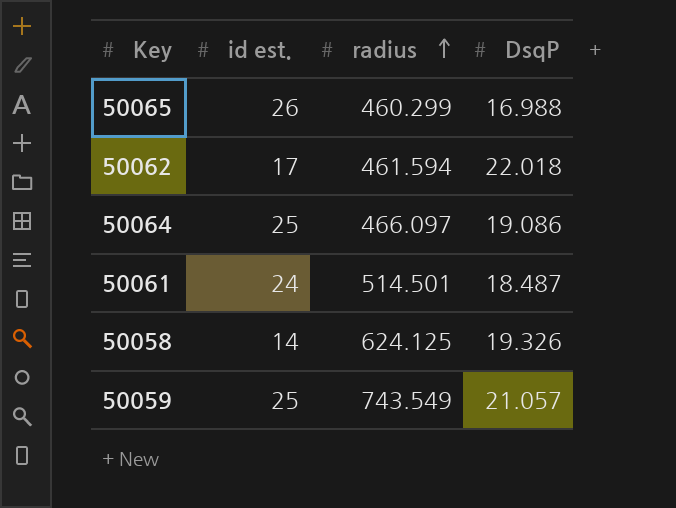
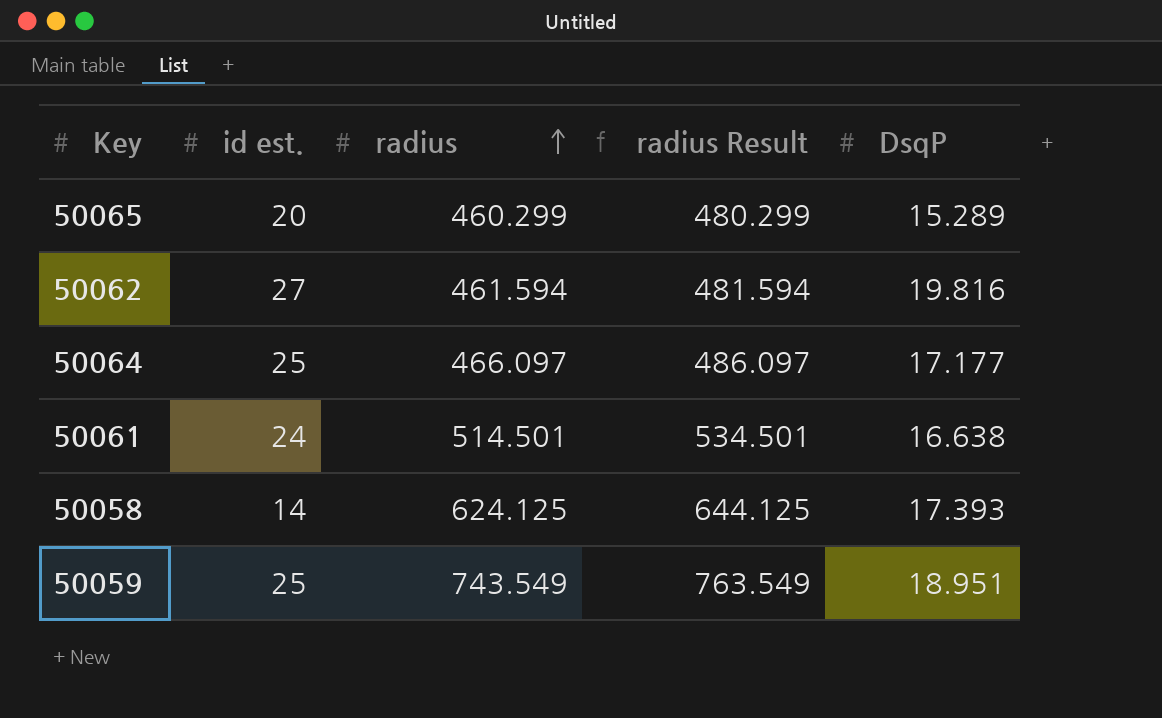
column radius Result | formula: none -> [radius] + 20
50065 | id est.: 26 -> 20
50065 | DsqP: 16.988 -> 15.289
50062 | id est.: 17 -> 27
50062 | DsqP: 22.018 -> 19.816
50064 | DsqP: 19.086 -> 17.177
50061 | DsqP: 18.487 -> 16.638
50058 | DsqP: 19.326 -> 17.393
50059 | DsqP: 21.057 -> 18.951

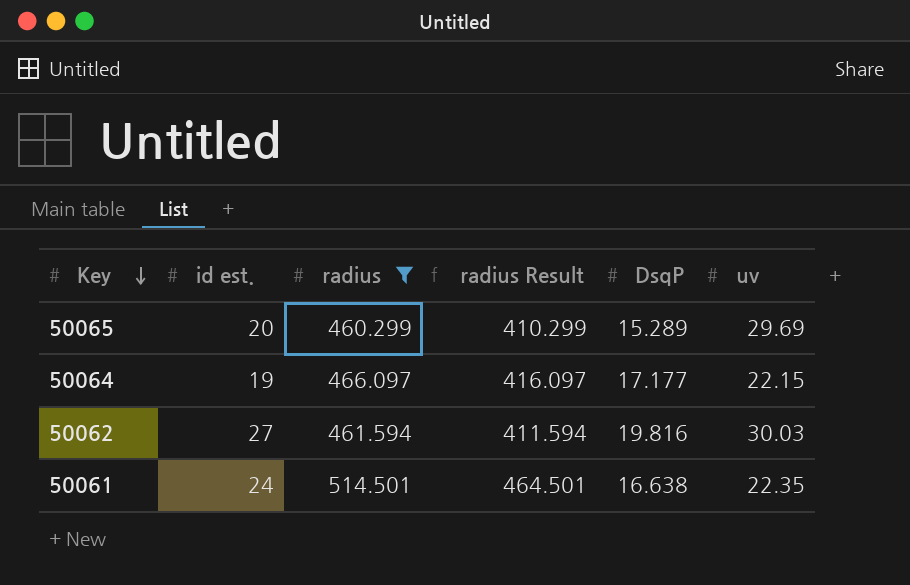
filter: none -> radius <= 514.501
row order: radius ascending -> Key descending
column radius Result | formula: [radius] + 20 -> [radius] - 50
column uv | position: none -> 6
50064 | id est.: 25 -> 19

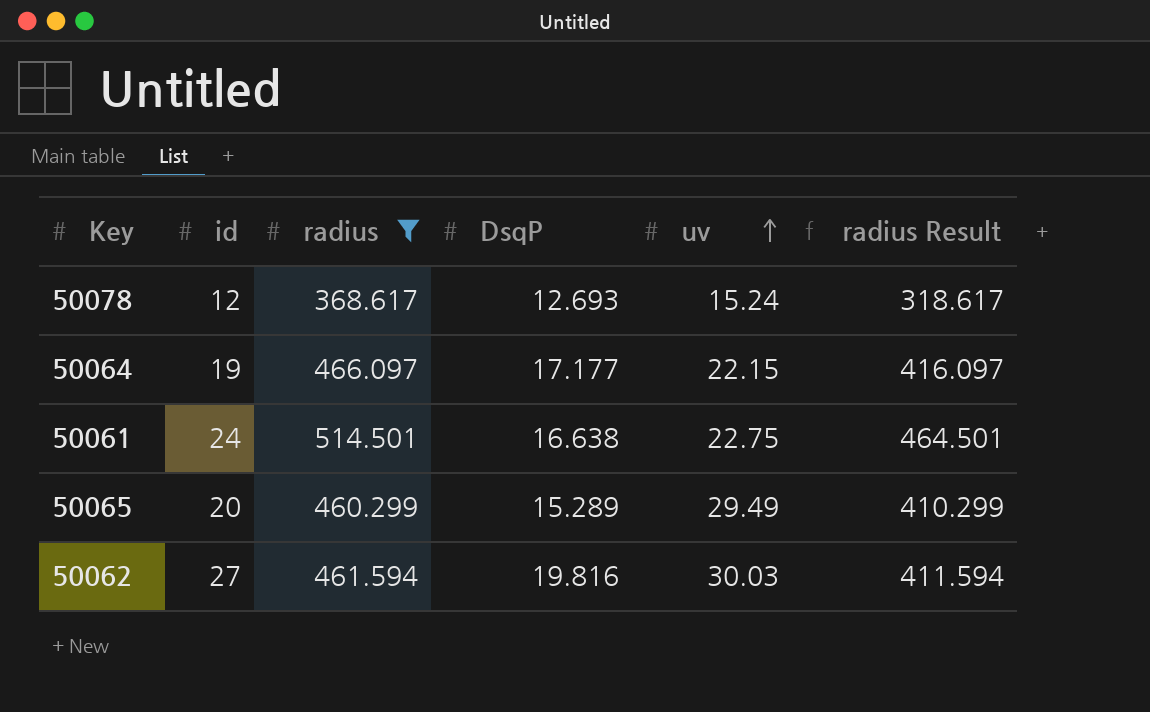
row order: Key descending -> uv ascending
column name: id est. -> id
column radius Result | position: 4 -> 6
row 50078: none -> 12 | 368.617 | 12.693 | 15.24 | 318.617
50061 | uv: 22.35 -> 22.75
50065 | uv: 29.69 -> 29.49

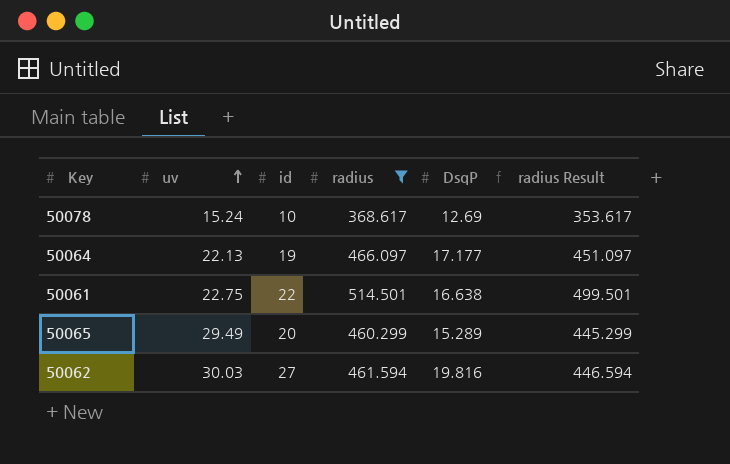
column uv | position: 5 -> 2
column radius Result | formula: [radius] - 50 -> [radius] - 15
50078 | id: 12 -> 10
50078 | DsqP: 12.693 -> 12.69
50064 | uv: 22.15 -> 22.13
50061 | id: 24 -> 22

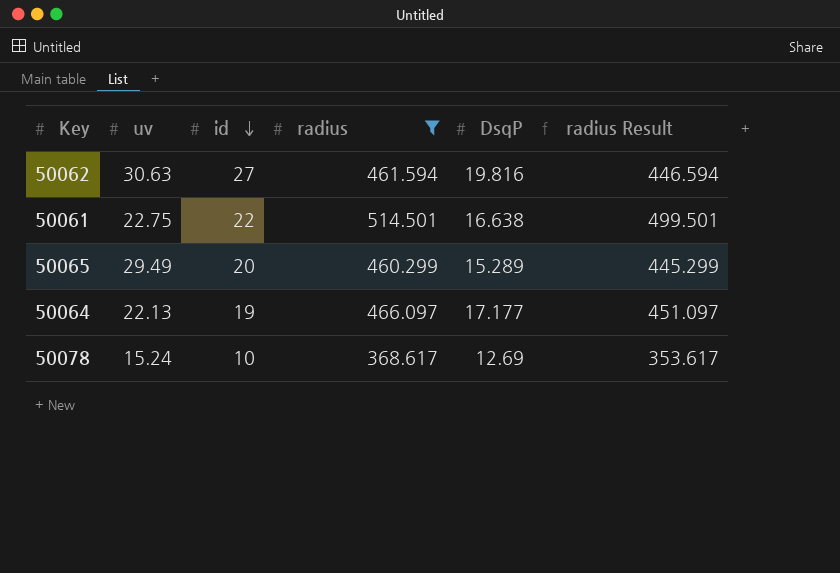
row order: uv ascending -> id descending
50062 | uv: 30.03 -> 30.63

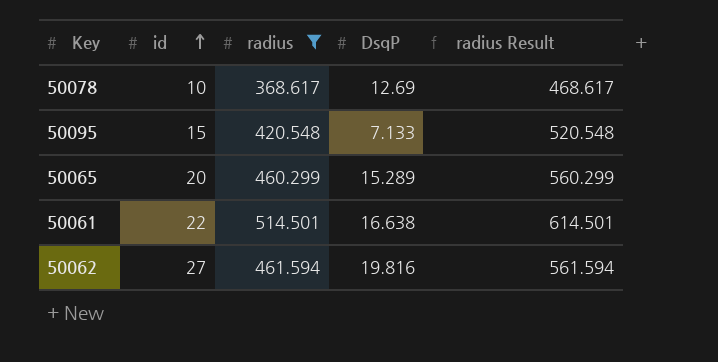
row order: id descending -> id ascending
column uv | position: 2 -> none
column radius Result | formula: [radius] - 15 -> [radius] + 100
row 50064: 22.13 | 19 | 466.097 | 17.177 | 451.097 -> none
row 50095: none -> 15 | 420.548 | 7.133 | 520.548

